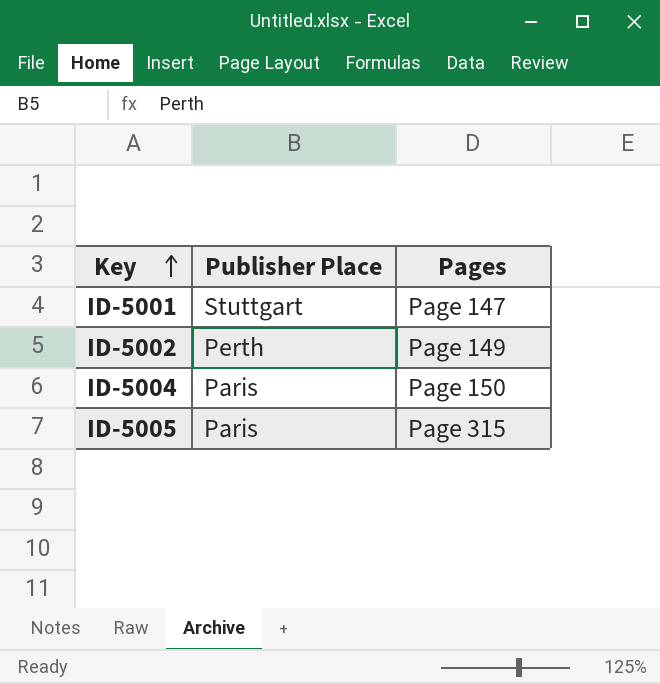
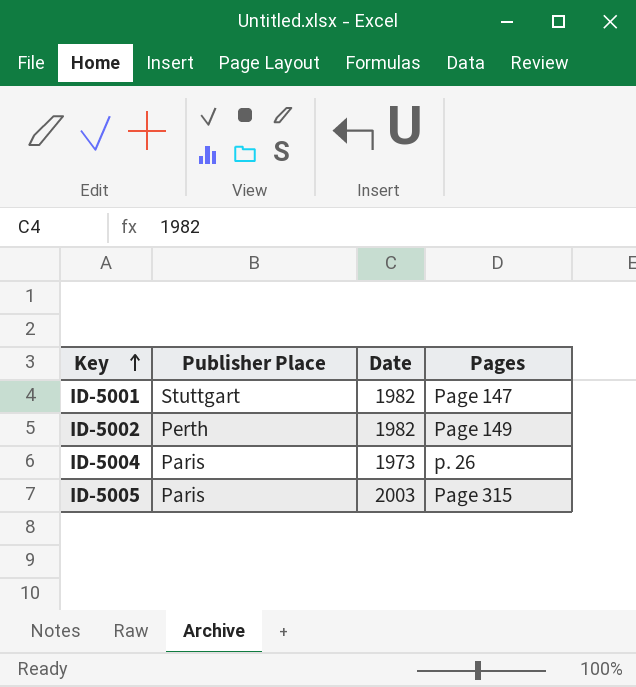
column Date | position: none -> 3
ID-5004 | Pages: Page 150 -> p. 26

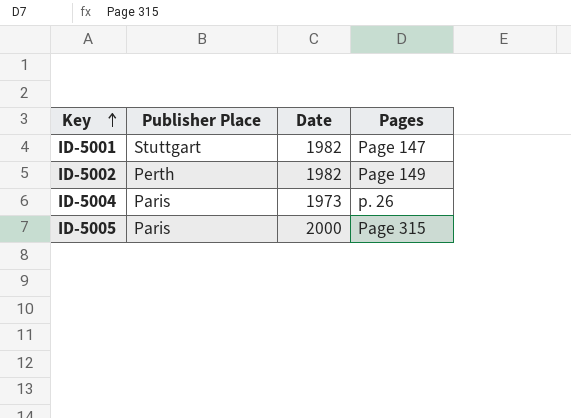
ID-5005 | Date: 2003 -> 2000

